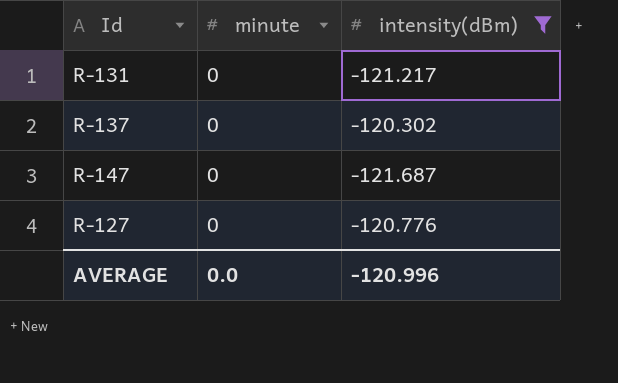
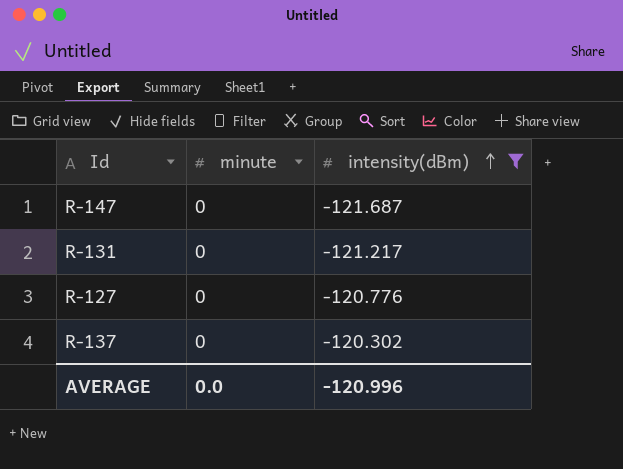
row order: none -> intensity(dBm) ascending

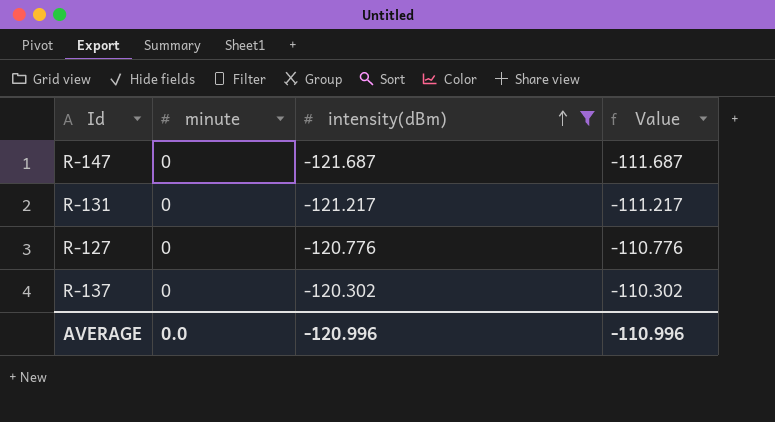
column Value | formula: none -> [intensity(dBm)] + 10

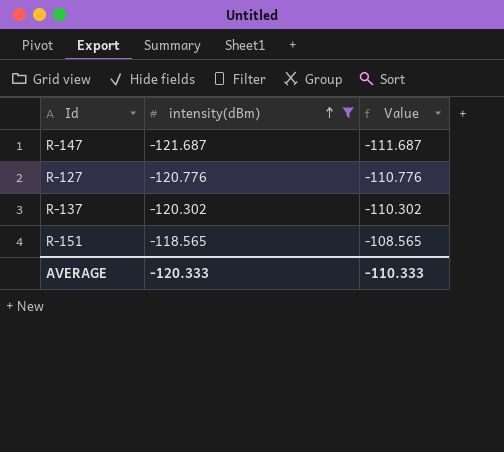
column minute | position: 2 -> none
row R-131: 0 | -121.217 | -111.217 -> none
row R-151: none -> -118.565 | -108.565
AVERAGE | intensity(dBm): -120.996 -> -120.333
AVERAGE | Value: -110.996 -> -110.333

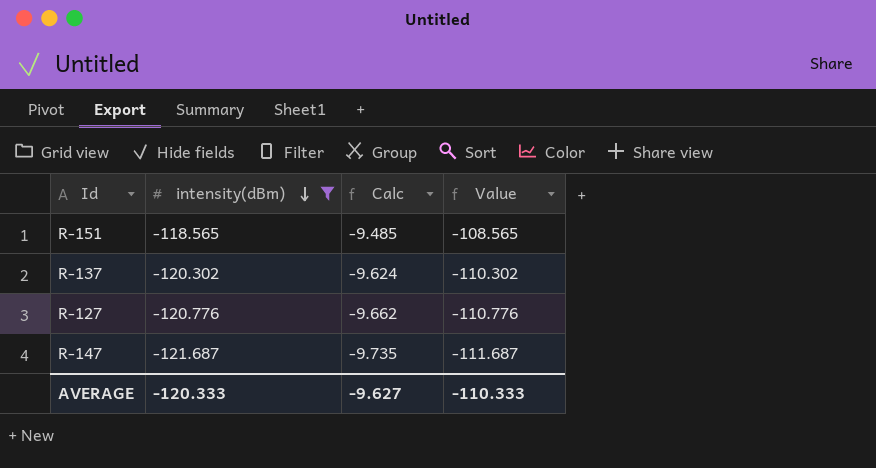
row order: intensity(dBm) ascending -> intensity(dBm) descending
column Calc | formula: none -> [intensity(dBm)] * 0.08

